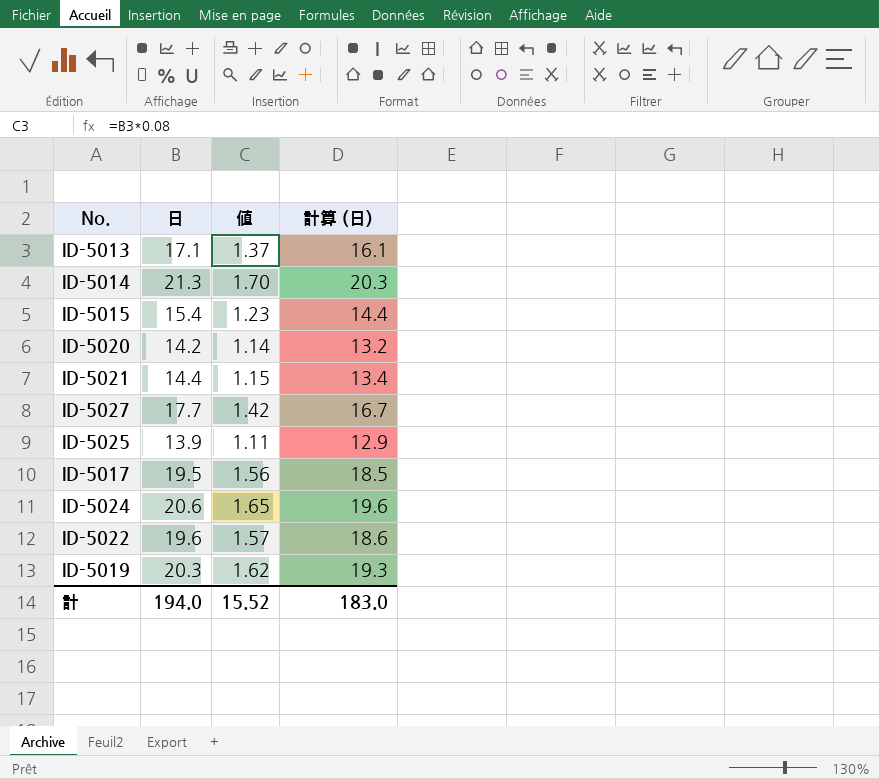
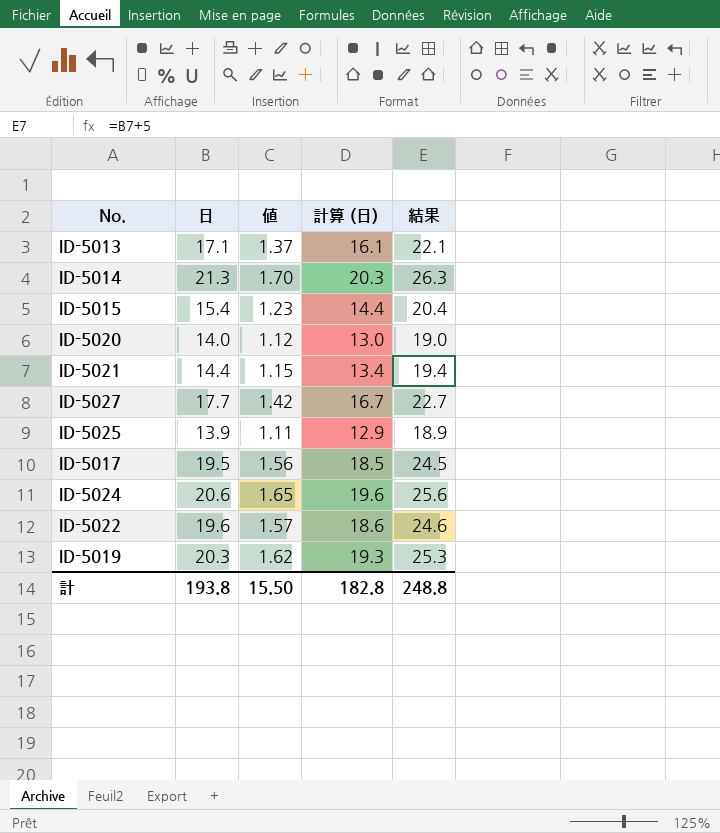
column 結果 | formula: none -> [日] + 5
ID-5020 | 日: 14.2 -> 14.0
ID-5020 | 値: 1.14 -> 1.12
ID-5020 | 計算 (日): 13.2 -> 13.0
計 | 日: 194.0 -> 193.8
計 | 値: 15.52 -> 15.50
計 | 計算 (日): 183.0 -> 182.8

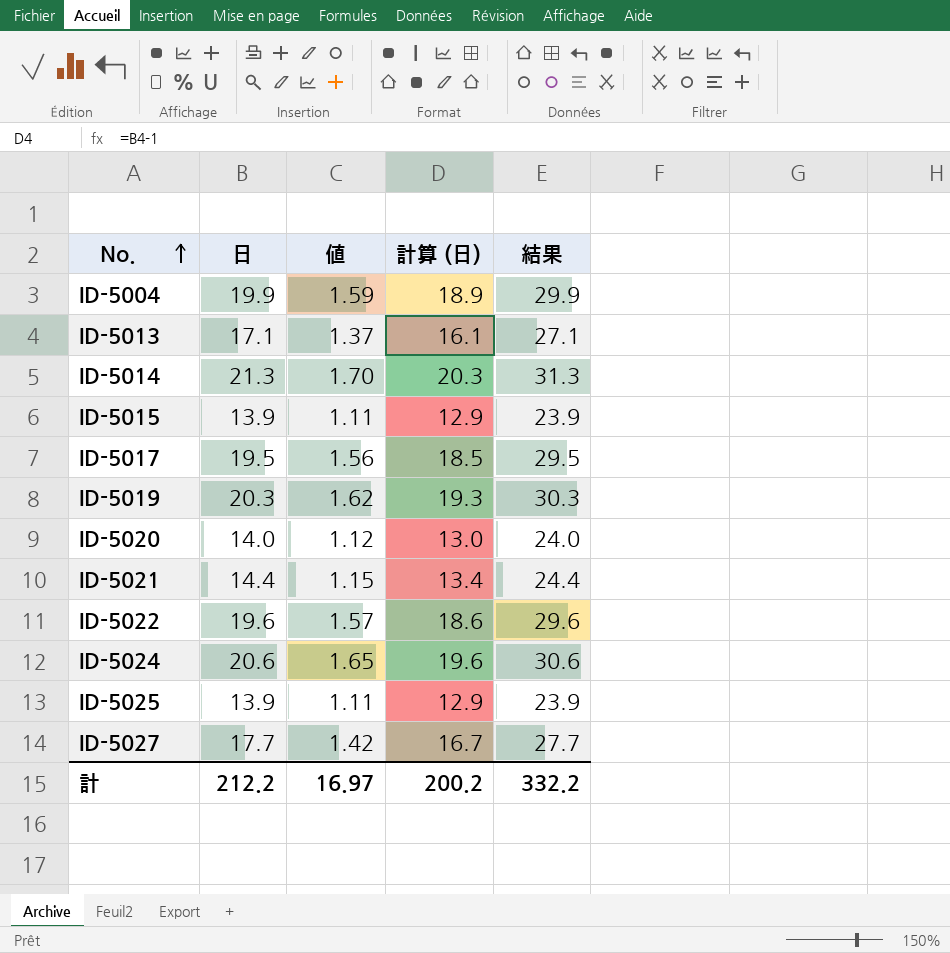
row order: none -> No. ascending
column 結果 | formula: [日] + 5 -> [日] + 10
row ID-5004: none -> 19.9 | 1.59 | 18.9 | 29.9
ID-5015 | 日: 15.4 -> 13.9
ID-5015 | 値: 1.23 -> 1.11
ID-5015 | 計算 (日): 14.4 -> 12.9
計 | 日: 193.8 -> 212.2
計 | 値: 15.50 -> 16.97
計 | 計算 (日): 182.8 -> 200.2
計 | 結果: 248.8 -> 332.2

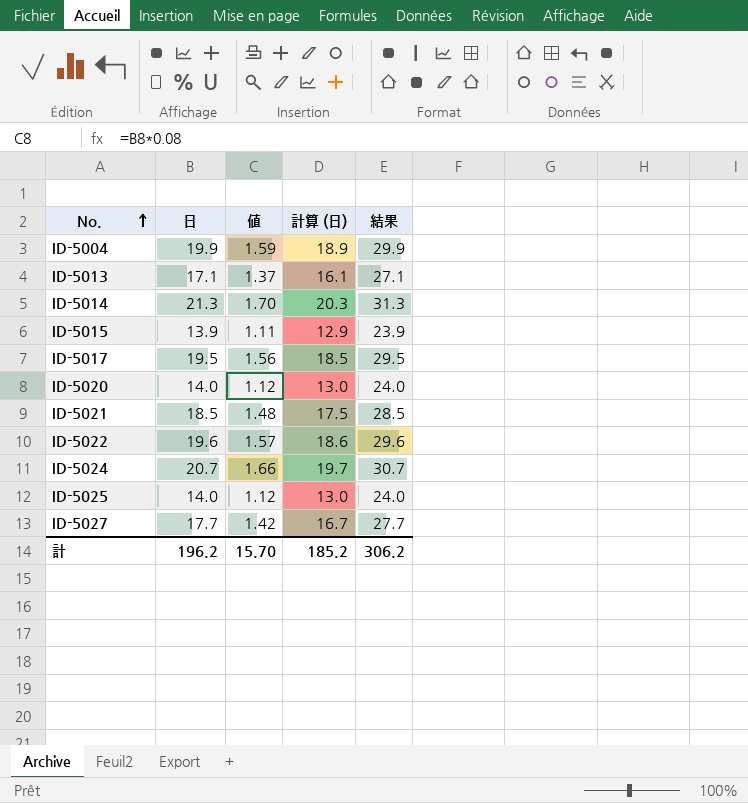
row ID-5019: 20.3 | 1.62 | 19.3 | 30.3 -> none
ID-5021 | 日: 14.4 -> 18.5
ID-5021 | 値: 1.15 -> 1.48
ID-5021 | 計算 (日): 13.4 -> 17.5
ID-5021 | 結果: 24.4 -> 28.5
ID-5024 | 日: 20.6 -> 20.7
ID-5024 | 値: 1.65 -> 1.66
ID-5024 | 計算 (日): 19.6 -> 19.7
ID-5024 | 結果: 30.6 -> 30.7
ID-5025 | 日: 13.9 -> 14.0
ID-5025 | 値: 1.11 -> 1.12
ID-5025 | 計算 (日): 12.9 -> 13.0
ID-5025 | 結果: 23.9 -> 24.0
計 | 日: 212.2 -> 196.2
計 | 値: 16.97 -> 15.70
計 | 計算 (日): 200.2 -> 185.2
計 | 結果: 332.2 -> 306.2

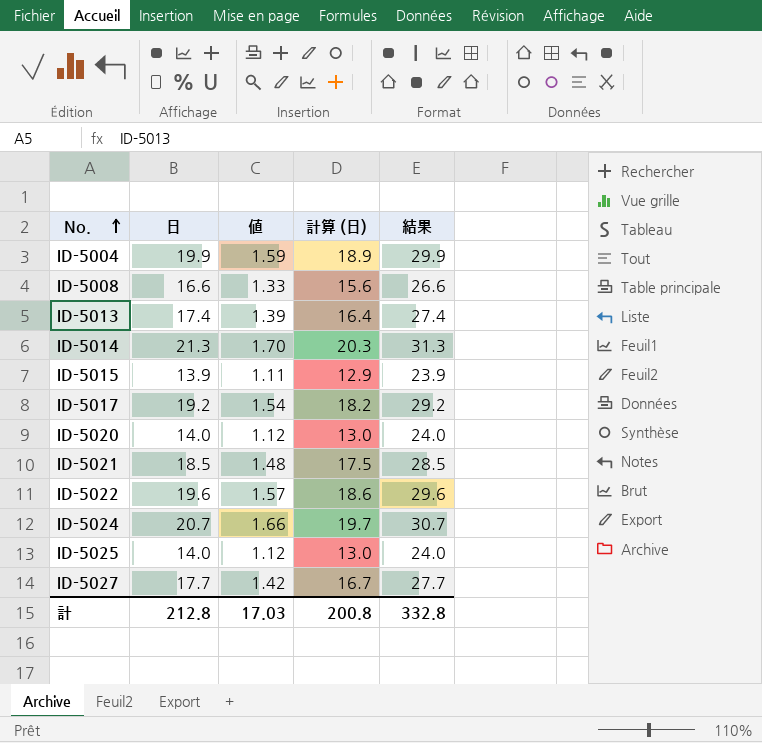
row ID-5008: none -> 16.6 | 1.33 | 15.6 | 26.6
ID-5013 | 日: 17.1 -> 17.4
ID-5013 | 値: 1.37 -> 1.39
ID-5013 | 計算 (日): 16.1 -> 16.4
ID-5013 | 結果: 27.1 -> 27.4
ID-5017 | 日: 19.5 -> 19.2
ID-5017 | 値: 1.56 -> 1.54
ID-5017 | 計算 (日): 18.5 -> 18.2
ID-5017 | 結果: 29.5 -> 29.2
計 | 日: 196.2 -> 212.8
計 | 値: 15.70 -> 17.03
計 | 計算 (日): 185.2 -> 200.8
計 | 結果: 306.2 -> 332.8

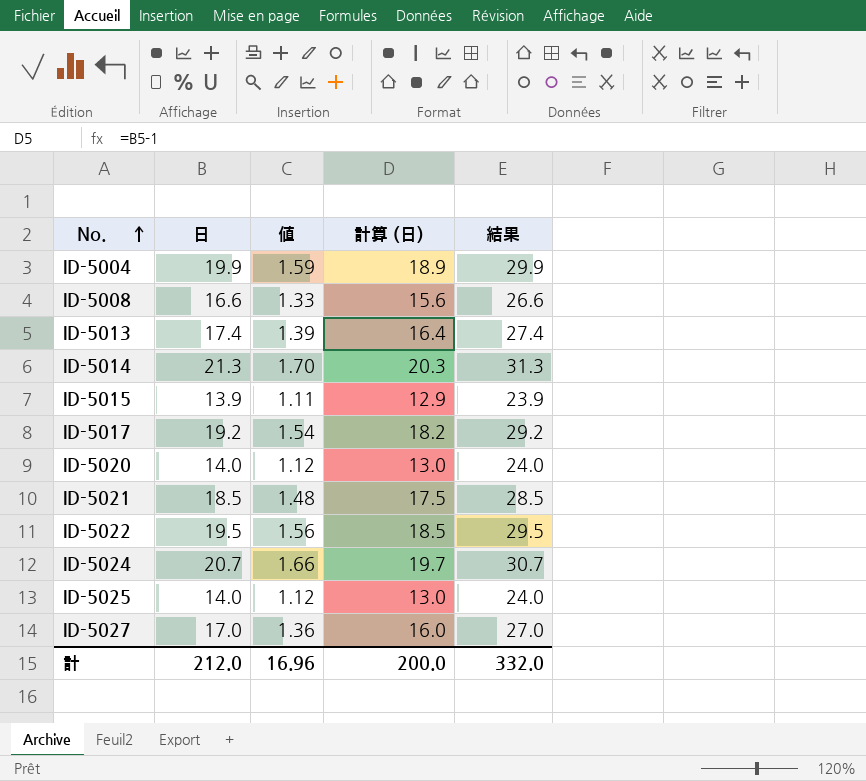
ID-5022 | 日: 19.6 -> 19.5
ID-5022 | 値: 1.57 -> 1.56
ID-5022 | 計算 (日): 18.6 -> 18.5
ID-5022 | 結果: 29.6 -> 29.5
ID-5027 | 日: 17.7 -> 17.0
ID-5027 | 値: 1.42 -> 1.36
ID-5027 | 計算 (日): 16.7 -> 16.0
ID-5027 | 結果: 27.7 -> 27.0
計 | 日: 212.8 -> 212.0
計 | 値: 17.03 -> 16.96
計 | 計算 (日): 200.8 -> 200.0
計 | 結果: 332.8 -> 332.0

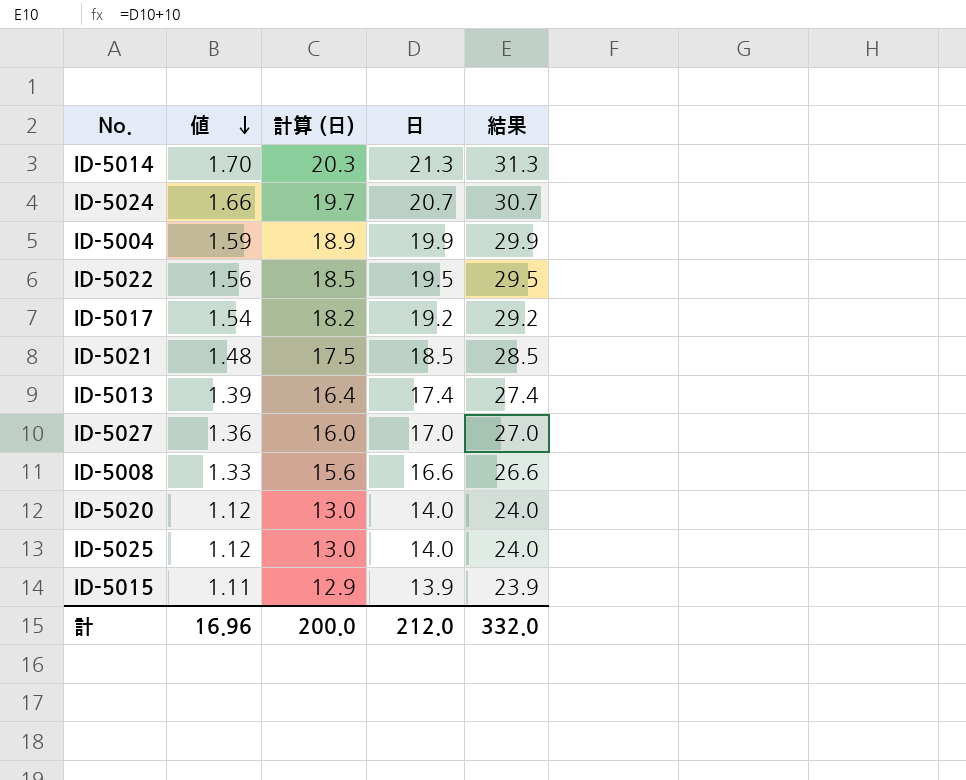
row order: No. ascending -> 値 descending
column 日 | position: 2 -> 4

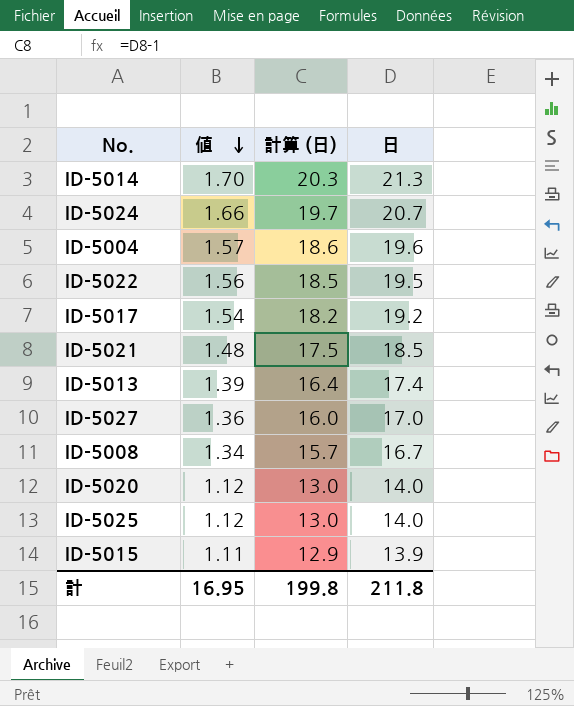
column 結果 | formula: [日] + 10 -> none
ID-5004 | 値: 1.59 -> 1.57
ID-5004 | 計算 (日): 18.9 -> 18.6
ID-5004 | 日: 19.9 -> 19.6
ID-5008 | 値: 1.33 -> 1.34
ID-5008 | 計算 (日): 15.6 -> 15.7
ID-5008 | 日: 16.6 -> 16.7
計 | 値: 16.96 -> 16.95
計 | 計算 (日): 200.0 -> 199.8
計 | 日: 212.0 -> 211.8

